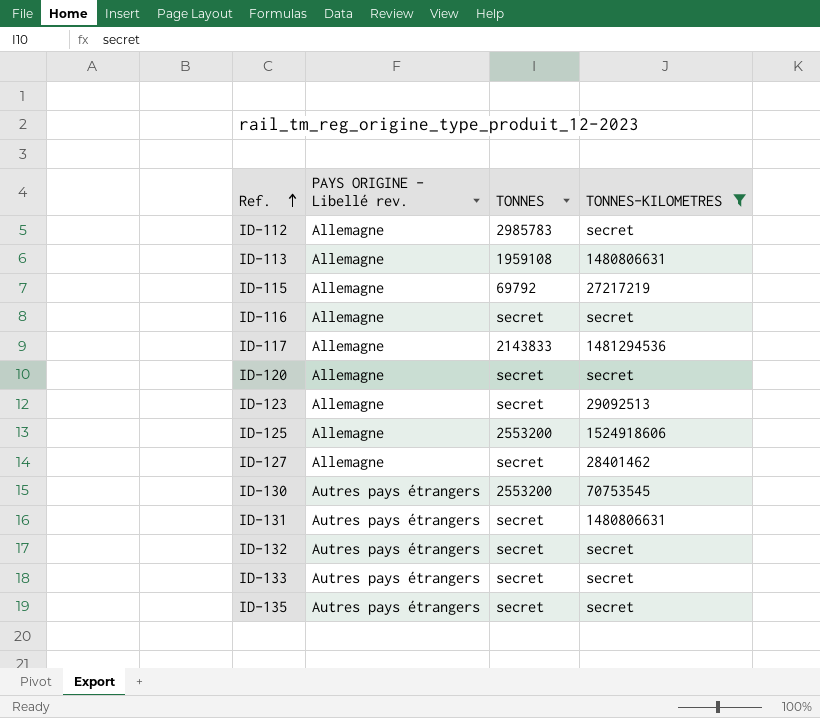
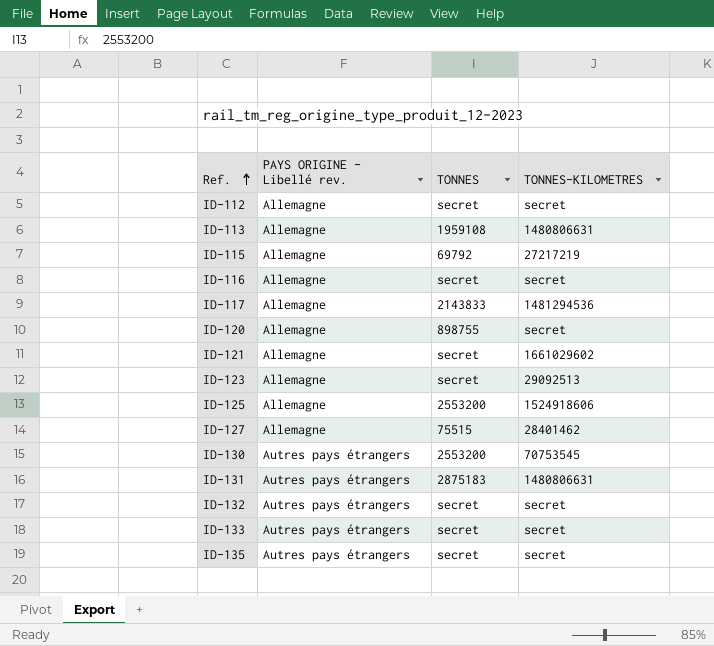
filter: TONNES-KILOMETRES != 1661029602 -> none
ID-112 | TONNES: 2985783 -> secret
ID-120 | TONNES: secret -> 898755
ID-127 | TONNES: secret -> 75515
ID-131 | TONNES: secret -> 2875183

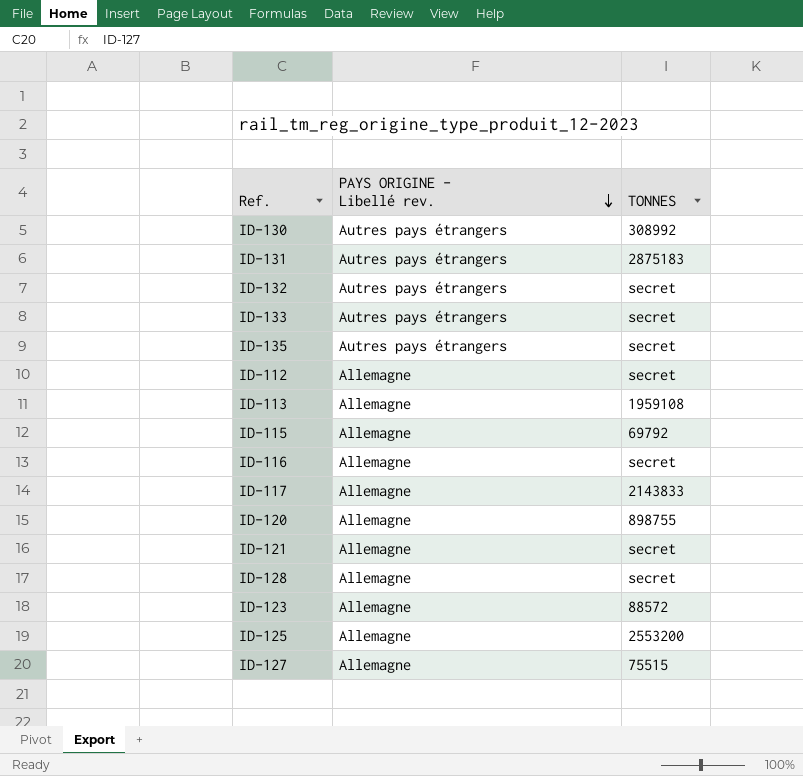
row order: Ref. ascending -> PAYS ORIGINE - Libellé rev. descending
column TONNES-KILOMETRES | position: 4 -> none
ID-130 | TONNES: 2553200 -> 308992
row ID-128: none -> Allemagne | secret
ID-123 | TONNES: secret -> 88572

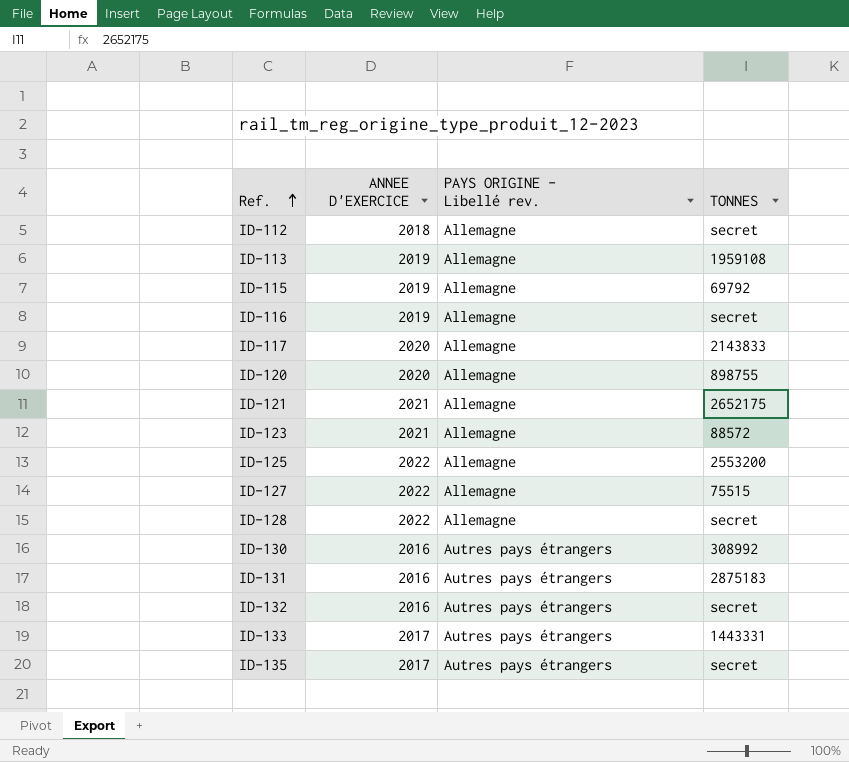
row order: PAYS ORIGINE - Libellé rev. descending -> Ref. ascending
column ANNEE D'EXERCICE | position: none -> 2
ID-121 | TONNES: secret -> 2652175
ID-133 | TONNES: secret -> 1443331

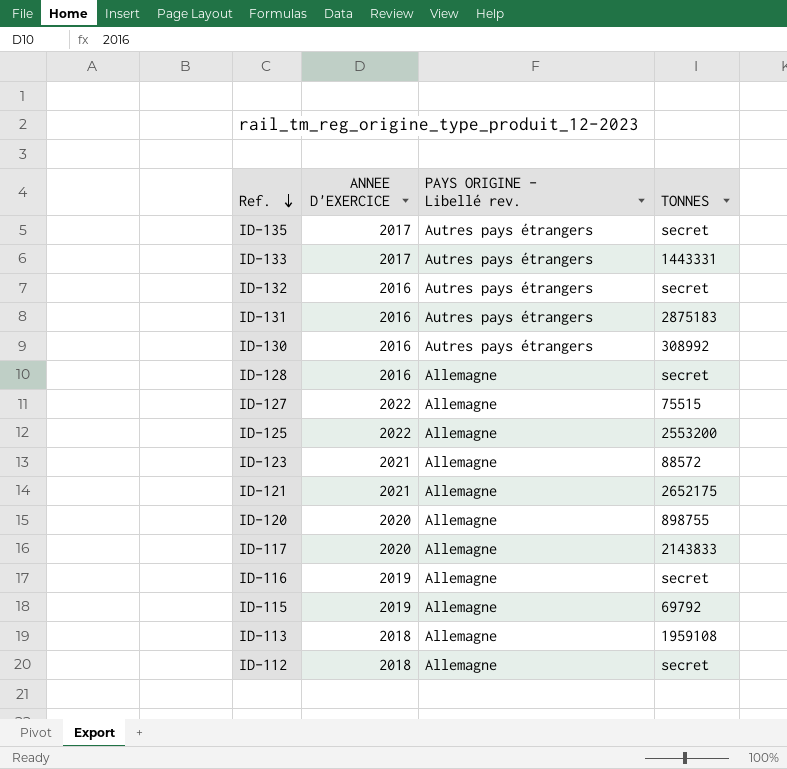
row order: Ref. ascending -> Ref. descending
ID-128 | ANNEE D'EXERCICE: 2022 -> 2016
ID-113 | ANNEE D'EXERCICE: 2019 -> 2018

